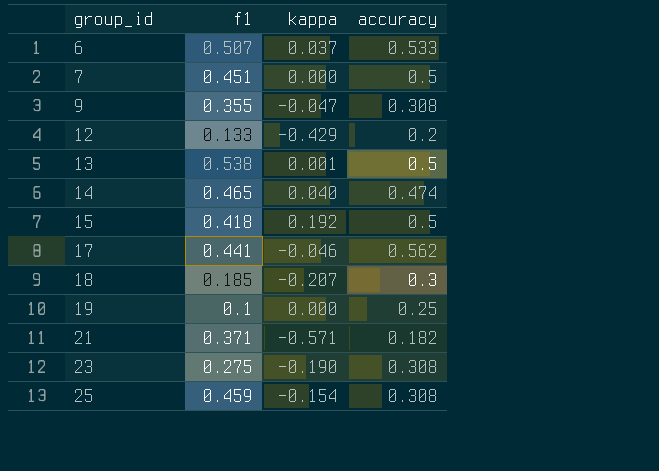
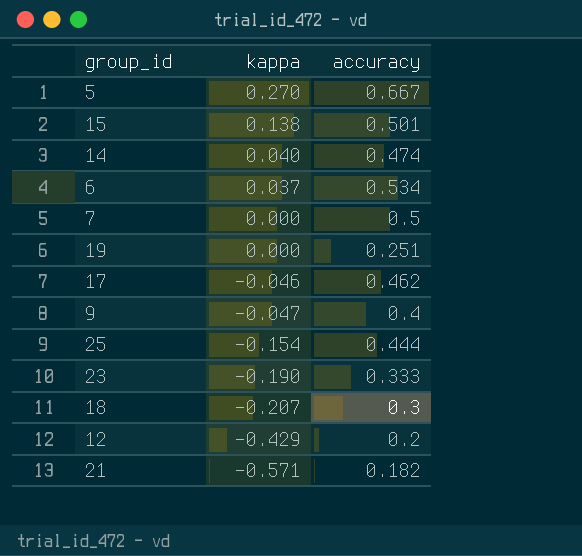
row order: group_id ascending -> kappa descending
column f1 | position: 2 -> none
row 13: 0.538 | 0.001 | 0.5 -> none
row 5: none -> 0.270 | 0.667
15 | kappa: 0.192 -> 0.138
15 | accuracy: 0.5 -> 0.501
6 | accuracy: 0.533 -> 0.534
19 | accuracy: 0.25 -> 0.251
17 | accuracy: 0.562 -> 0.462
9 | accuracy: 0.308 -> 0.4
25 | accuracy: 0.308 -> 0.444
23 | accuracy: 0.308 -> 0.333

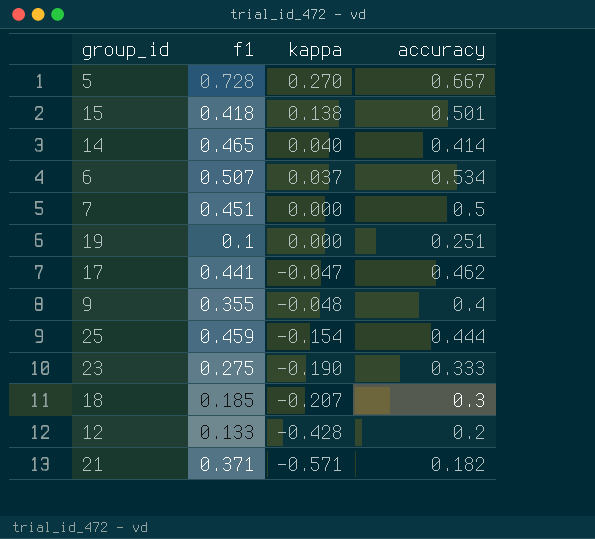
column f1 | position: none -> 2
14 | accuracy: 0.474 -> 0.414
17 | kappa: -0.046 -> -0.047
9 | kappa: -0.047 -> -0.048
12 | kappa: -0.429 -> -0.428

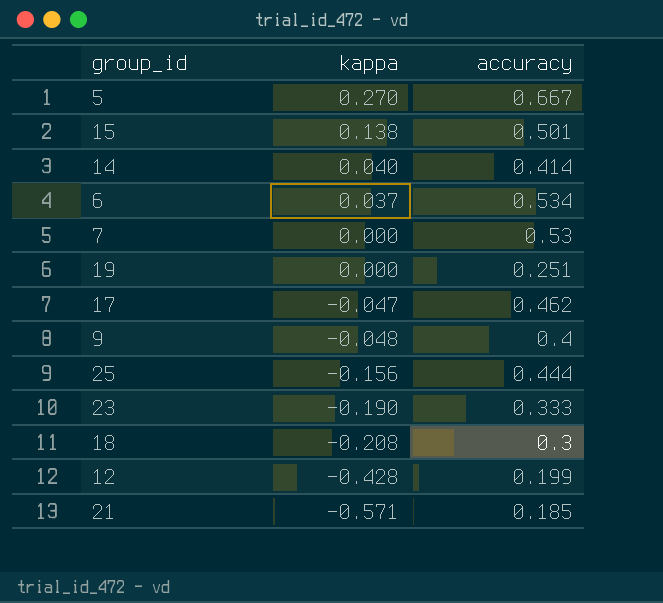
column f1 | position: 2 -> none
7 | accuracy: 0.5 -> 0.53
25 | kappa: -0.154 -> -0.156
18 | kappa: -0.207 -> -0.208
12 | accuracy: 0.2 -> 0.199
21 | accuracy: 0.182 -> 0.185

